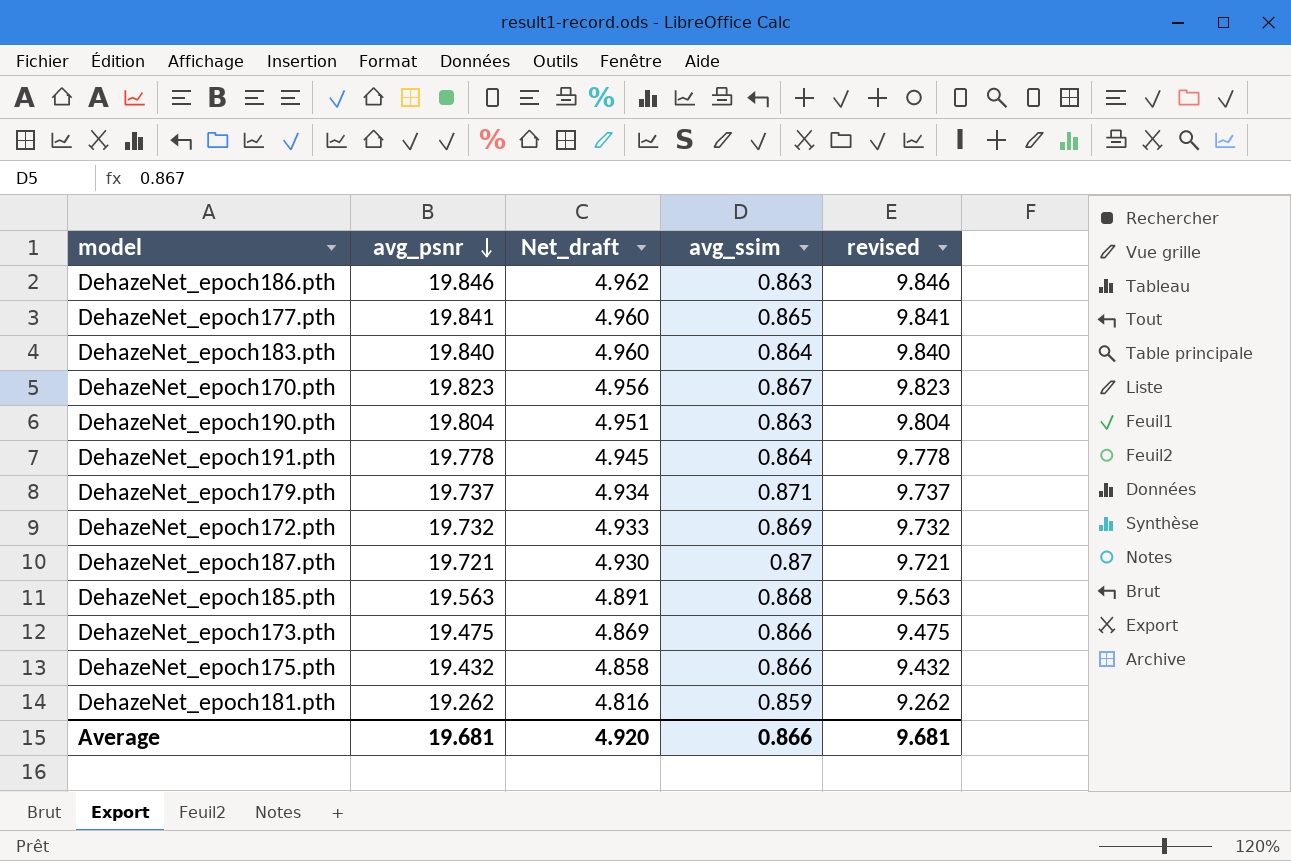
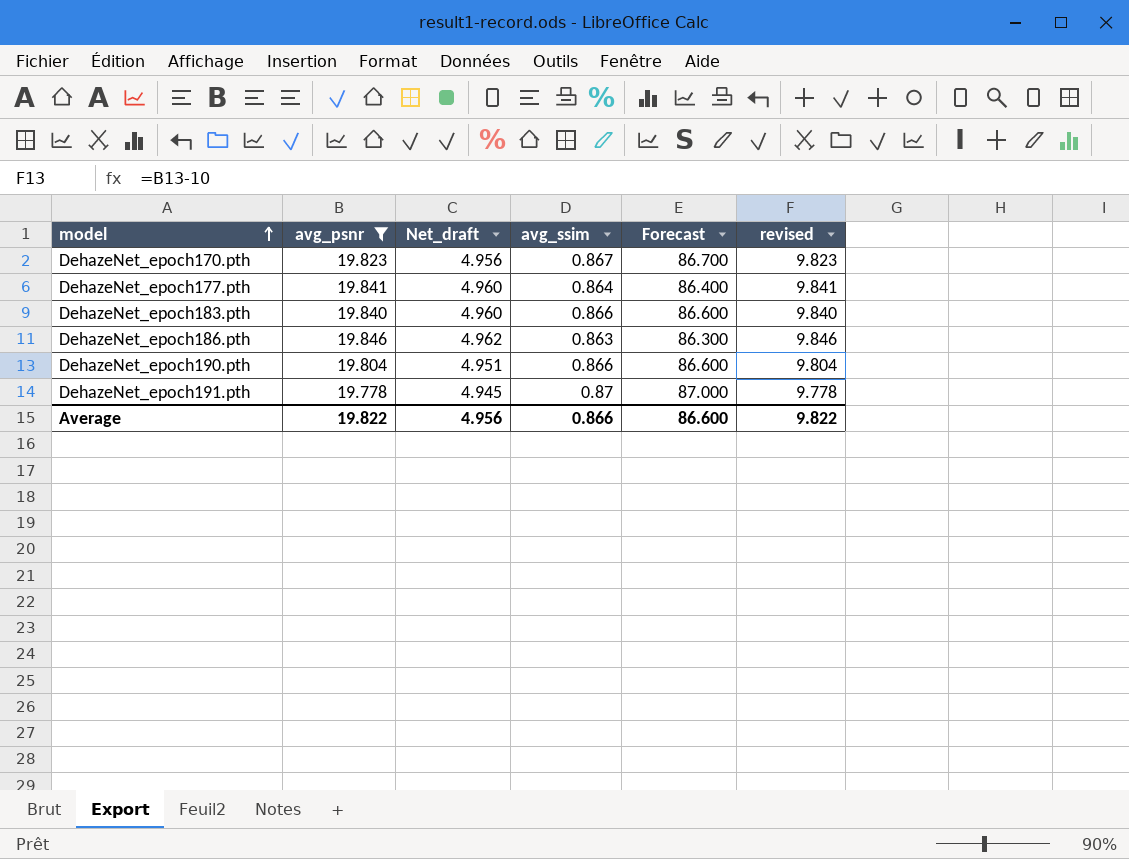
filter: none -> avg_psnr >= 19.778
row order: avg_psnr descending -> model ascending
column Forecast | formula: none -> [avg_ssim] * 100
DehazeNet_epoch177.pth | avg_ssim: 0.865 -> 0.864
DehazeNet_epoch183.pth | avg_ssim: 0.864 -> 0.866
DehazeNet_epoch190.pth | avg_ssim: 0.863 -> 0.866
DehazeNet_epoch191.pth | avg_ssim: 0.864 -> 0.87
Average | avg_psnr: 19.681 -> 19.822
Average | Net_draft: 4.920 -> 4.956
Average | revised: 9.681 -> 9.822

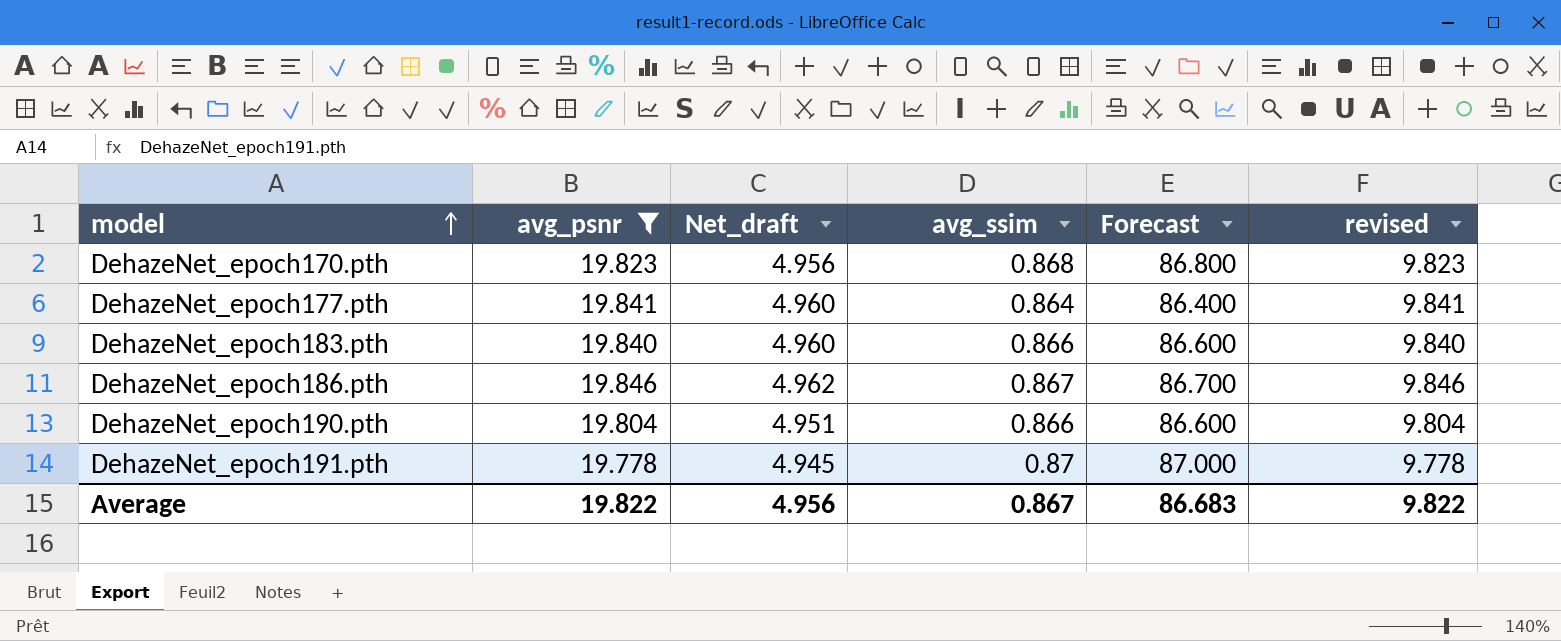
DehazeNet_epoch170.pth | avg_ssim: 0.867 -> 0.868
DehazeNet_epoch170.pth | Forecast: 86.700 -> 86.800
DehazeNet_epoch186.pth | avg_ssim: 0.863 -> 0.867
DehazeNet_epoch186.pth | Forecast: 86.300 -> 86.700
Average | avg_ssim: 0.866 -> 0.867
Average | Forecast: 86.600 -> 86.683

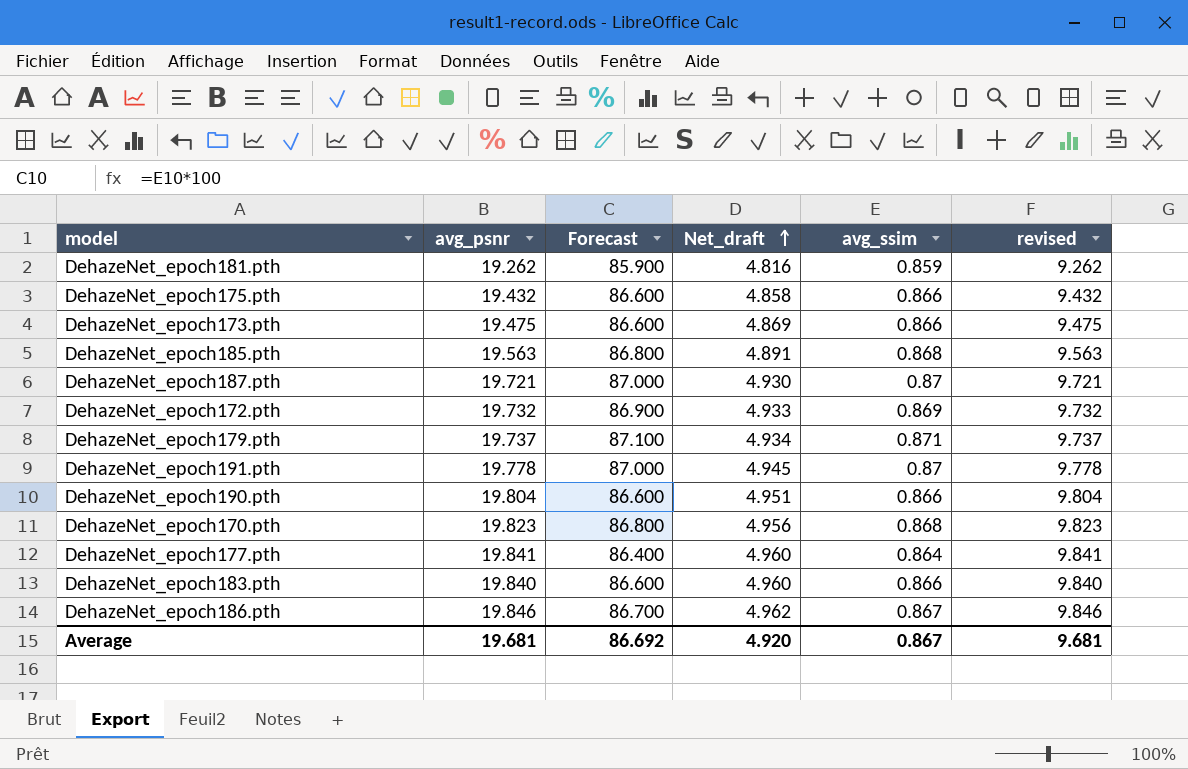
filter: avg_psnr >= 19.778 -> none
row order: model ascending -> Net_draft ascending
column Forecast | position: 5 -> 3
Average | avg_psnr: 19.822 -> 19.681
Average | Forecast: 86.683 -> 86.692
Average | Net_draft: 4.956 -> 4.920
Average | revised: 9.822 -> 9.681

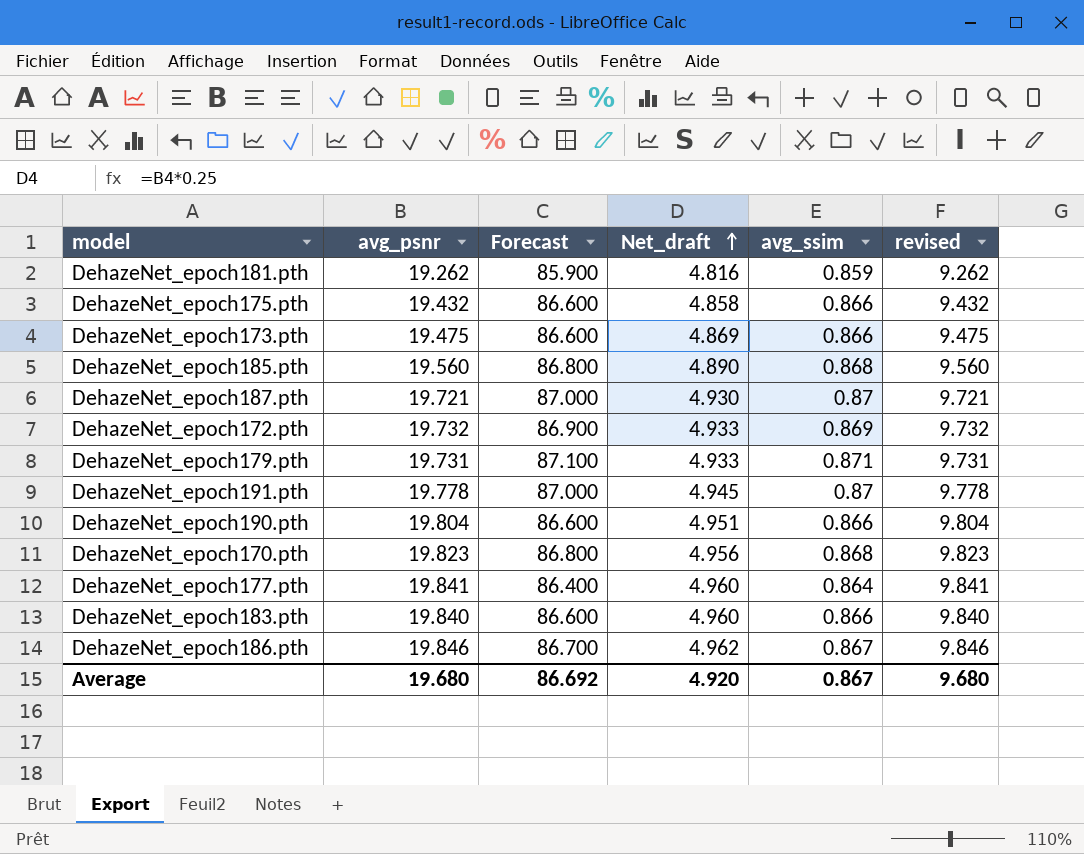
DehazeNet_epoch185.pth | avg_psnr: 19.563 -> 19.560
DehazeNet_epoch185.pth | Net_draft: 4.891 -> 4.890
DehazeNet_epoch185.pth | revised: 9.563 -> 9.560
DehazeNet_epoch179.pth | avg_psnr: 19.737 -> 19.731
DehazeNet_epoch179.pth | Net_draft: 4.934 -> 4.933
DehazeNet_epoch179.pth | revised: 9.737 -> 9.731
Average | avg_psnr: 19.681 -> 19.680
Average | revised: 9.681 -> 9.680

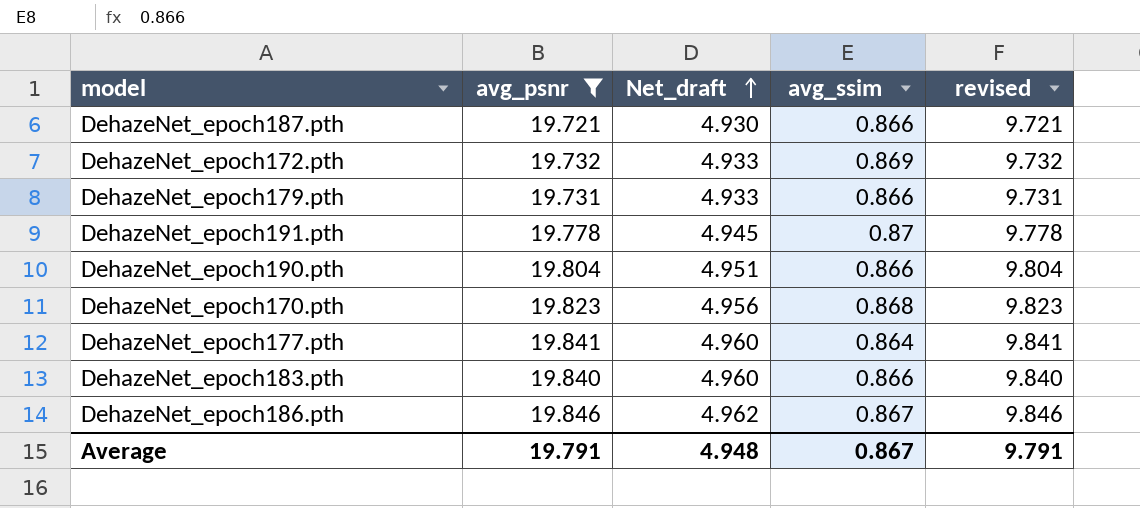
filter: none -> avg_psnr >= 19.721
column Forecast | formula: [avg_ssim] * 100 -> none
DehazeNet_epoch187.pth | avg_ssim: 0.87 -> 0.866
DehazeNet_epoch179.pth | avg_ssim: 0.871 -> 0.866
Average | avg_psnr: 19.680 -> 19.791
Average | Net_draft: 4.920 -> 4.948
Average | revised: 9.680 -> 9.791

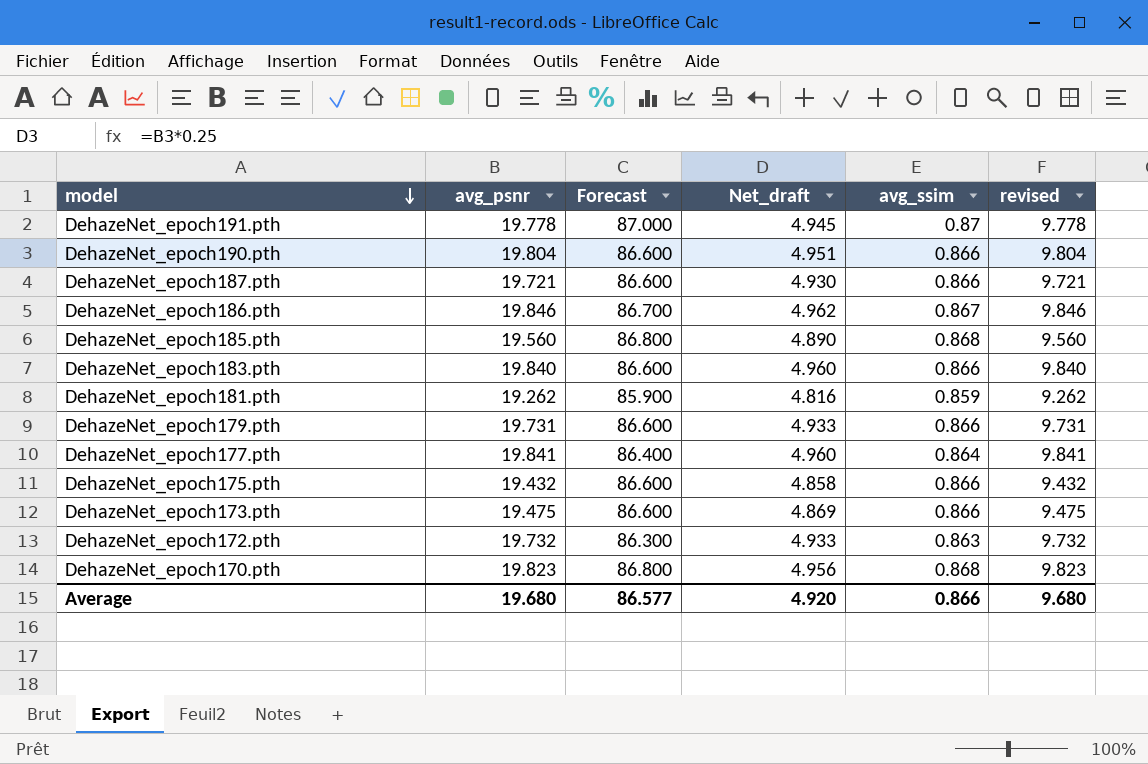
filter: avg_psnr >= 19.721 -> none
row order: Net_draft ascending -> model descending
column Forecast | formula: none -> [avg_ssim] * 100
DehazeNet_epoch172.pth | avg_ssim: 0.869 -> 0.863
Average | avg_psnr: 19.791 -> 19.680
Average | Net_draft: 4.948 -> 4.920
Average | avg_ssim: 0.867 -> 0.866
Average | revised: 9.791 -> 9.680

